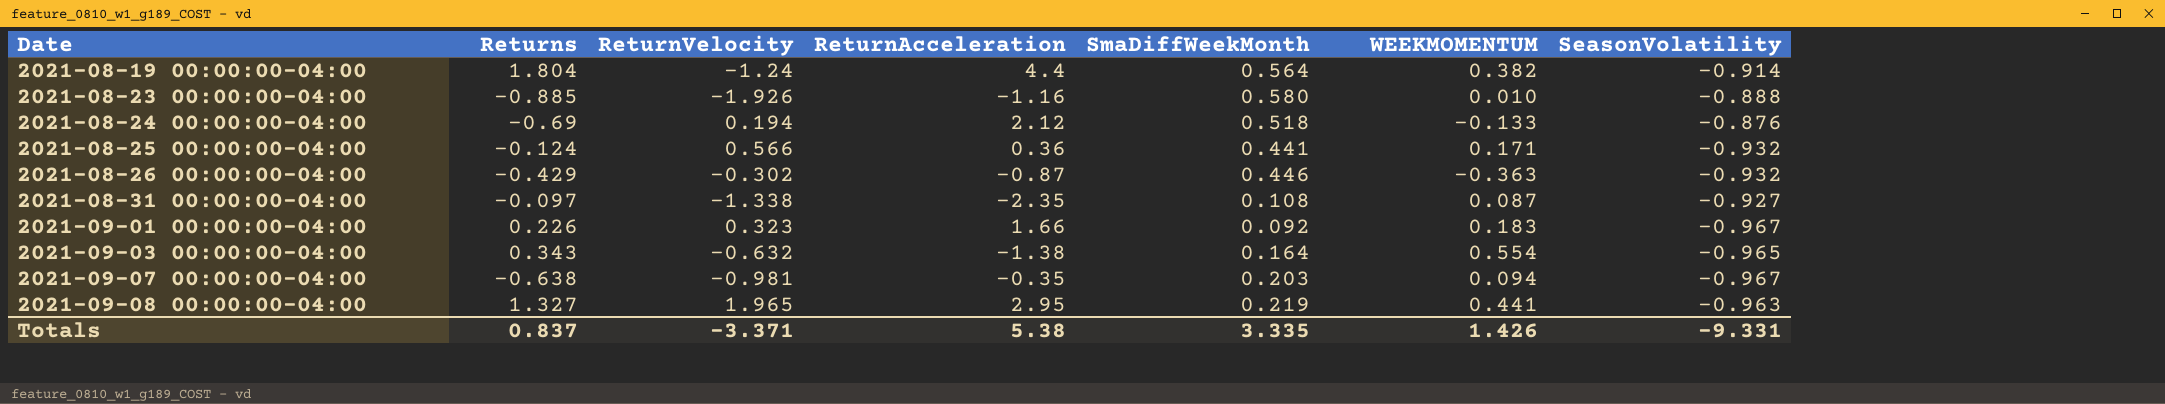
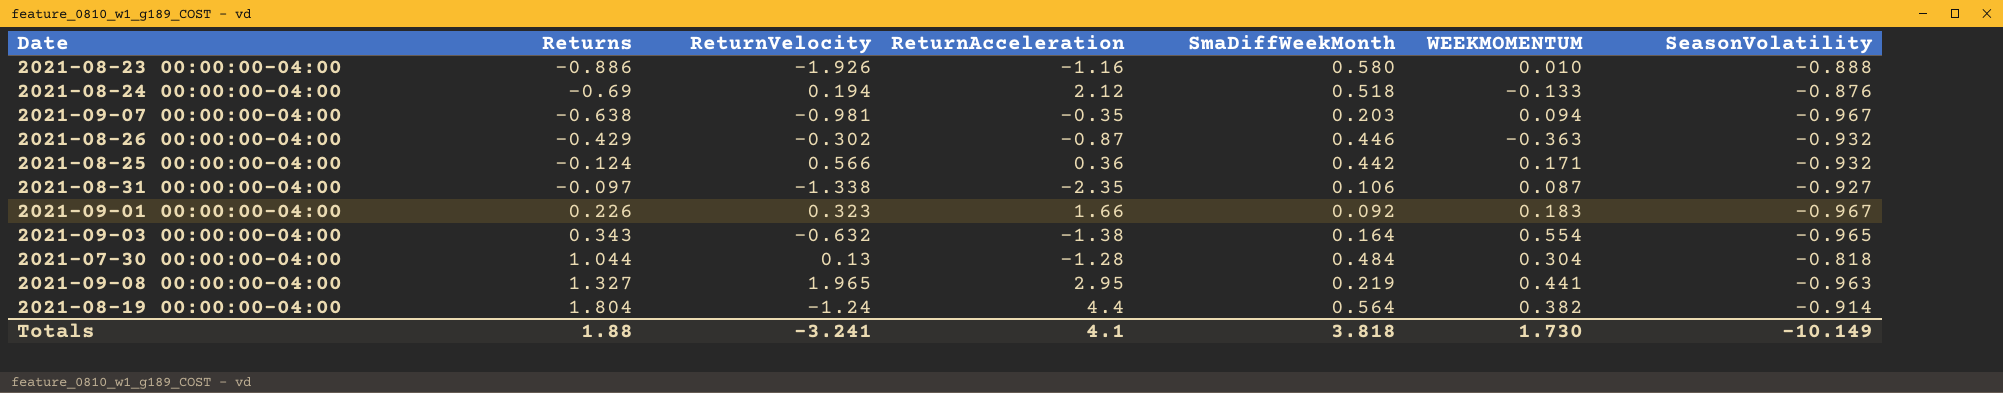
row order: Date ascending -> Returns ascending
2021-08-23 00:00:00-04:00 | Returns: -0.885 -> -0.886
2021-08-25 00:00:00-04:00 | SmaDiffWeekMonth: 0.441 -> 0.442
2021-08-31 00:00:00-04:00 | SmaDiffWeekMonth: 0.108 -> 0.106
row 2021-07-30 00:00:00-04:00: none -> 1.044 | 0.13 | -1.28 | 0.484 | 0.304 | -0.818
Totals | Returns: 0.837 -> 1.88
Totals | ReturnVelocity: -3.371 -> -3.241
Totals | ReturnAcceleration: 5.38 -> 4.1
Totals | SmaDiffWeekMonth: 3.335 -> 3.818
Totals | WEEKMOMENTUM: 1.426 -> 1.730
Totals | SeasonVolatility: -9.331 -> -10.149

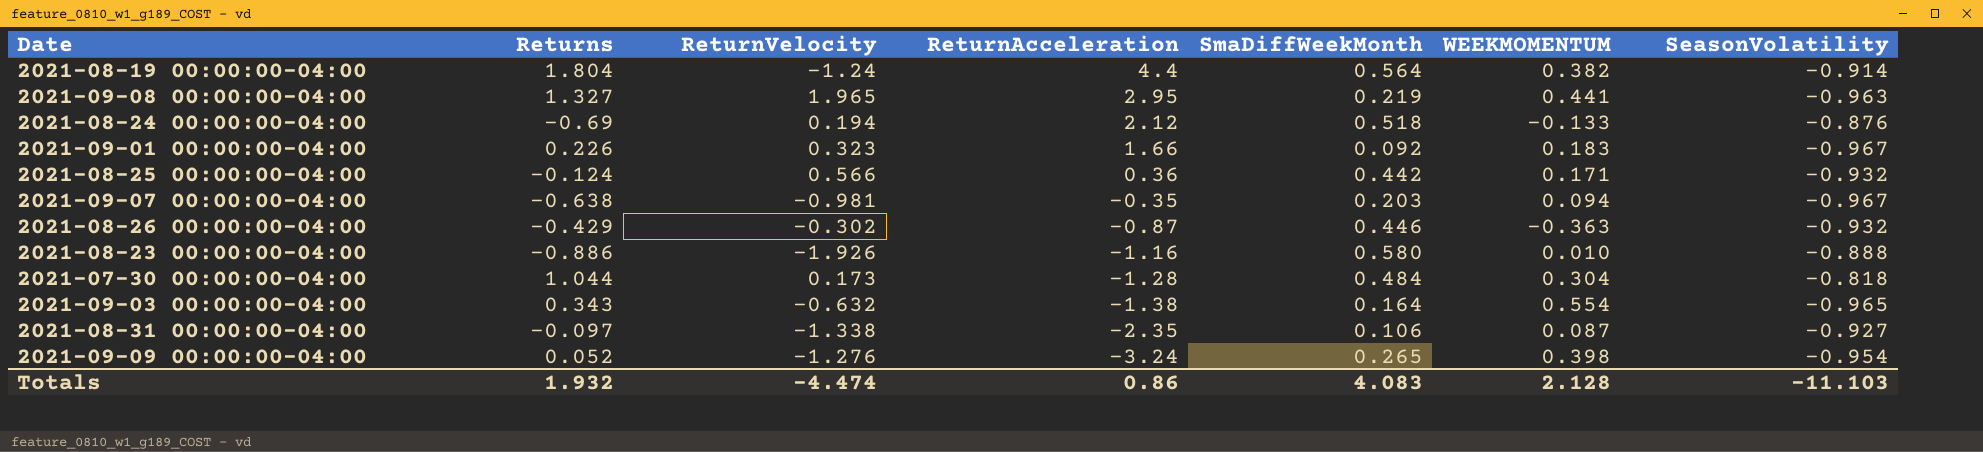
row order: Returns ascending -> ReturnAcceleration descending
2021-07-30 00:00:00-04:00 | ReturnVelocity: 0.13 -> 0.173
row 2021-09-09 00:00:00-04:00: none -> 0.052 | -1.276 | -3.24 | 0.265 | 0.398 | -0.954
Totals | Returns: 1.88 -> 1.932
Totals | ReturnVelocity: -3.241 -> -4.474
Totals | ReturnAcceleration: 4.1 -> 0.86
Totals | SmaDiffWeekMonth: 3.818 -> 4.083
Totals | WEEKMOMENTUM: 1.730 -> 2.128
Totals | SeasonVolatility: -10.149 -> -11.103

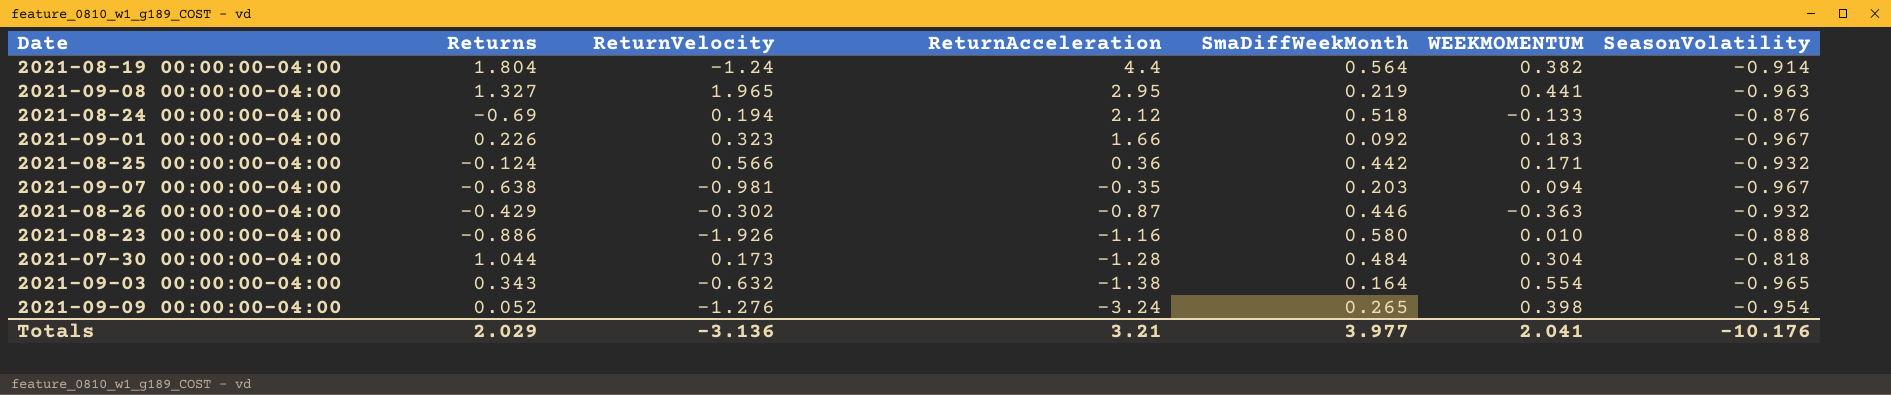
row 2021-08-31 00:00:00-04:00: -0.097 | -1.338 | -2.35 | 0.106 | 0.087 | -0.927 -> none
Totals | Returns: 1.932 -> 2.029
Totals | ReturnVelocity: -4.474 -> -3.136
Totals | ReturnAcceleration: 0.86 -> 3.21
Totals | SmaDiffWeekMonth: 4.083 -> 3.977
Totals | WEEKMOMENTUM: 2.128 -> 2.041
Totals | SeasonVolatility: -11.103 -> -10.176

